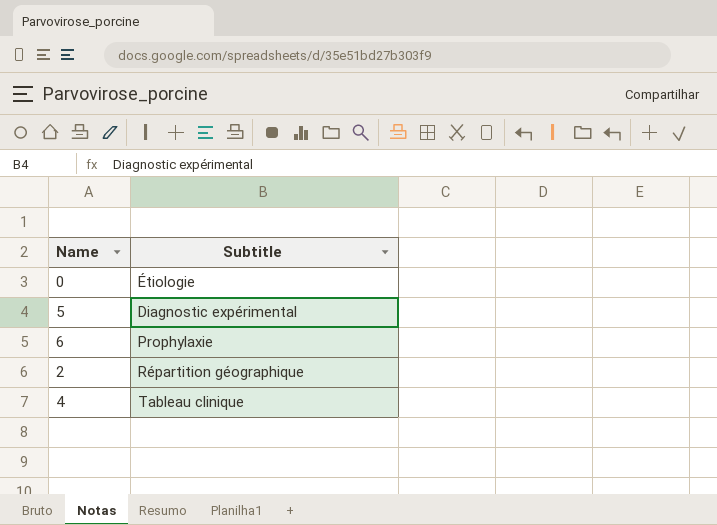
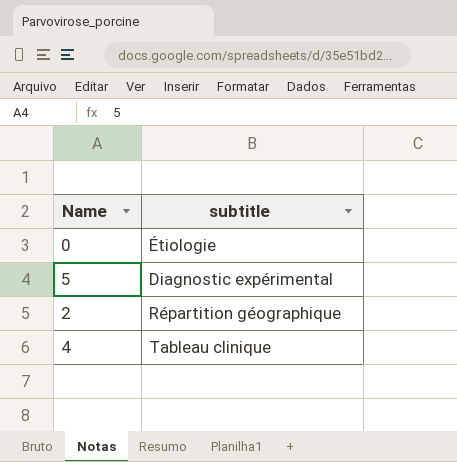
column name: Subtitle -> subtitle
row 6: Prophylaxie -> none

